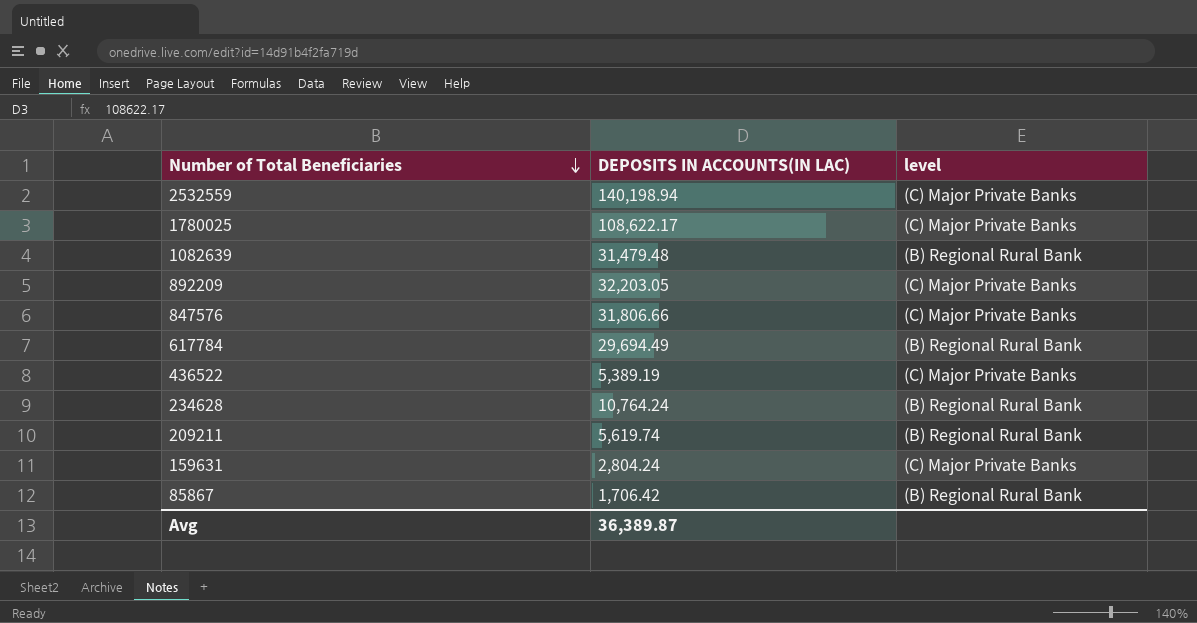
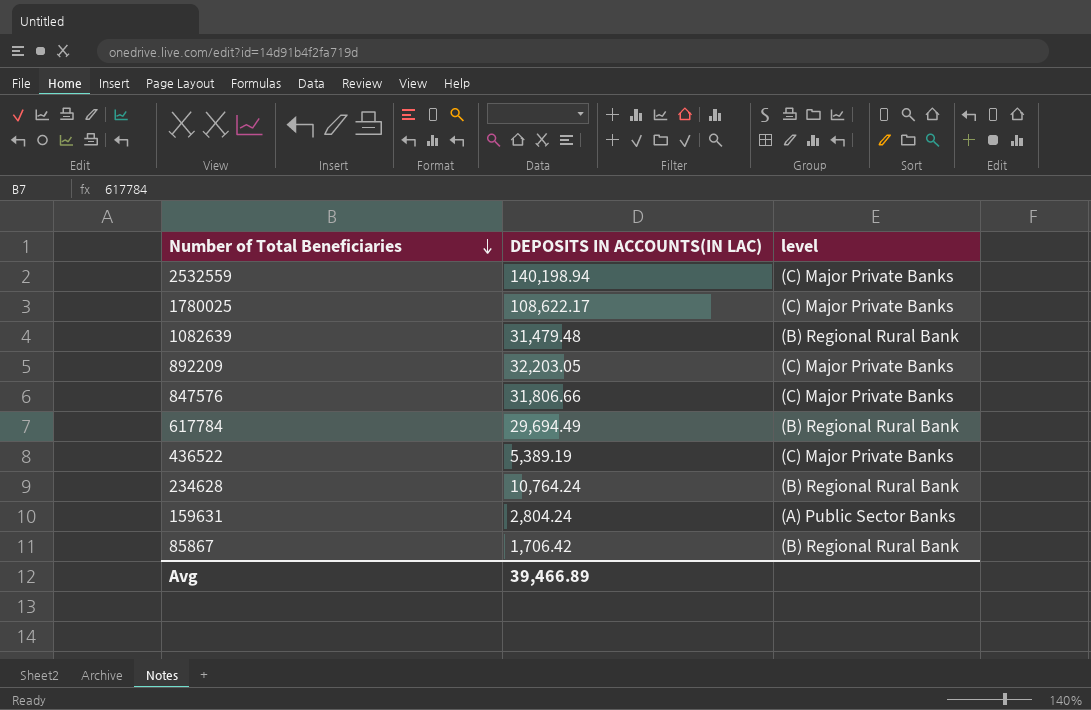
row 209211: 5,619.74 | (B) Regional Rural Bank -> none
159631 | level: (C) Major Private Banks -> (A) Public Sector Banks
Avg | DEPOSITS IN ACCOUNTS(IN LAC): 36,389.87 -> 39,466.89

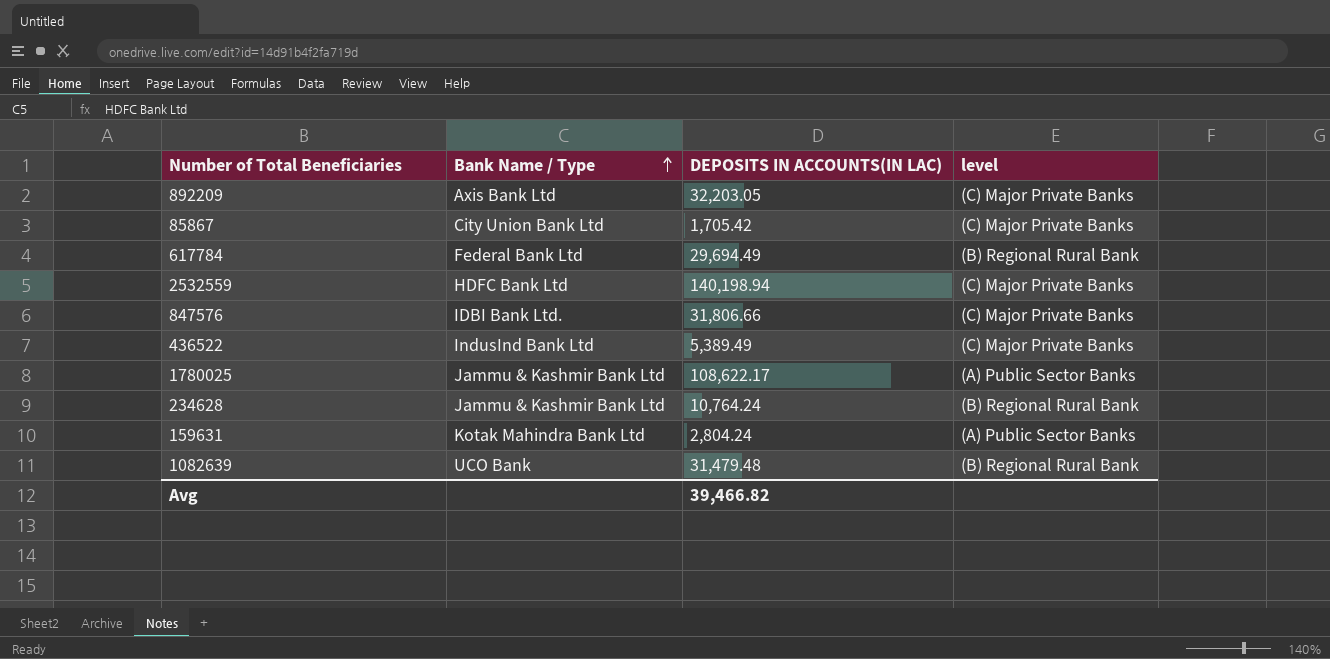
row order: Number of Total Beneficiaries descending -> Bank Name / Type ascending
column Bank Name / Type | position: none -> 2
85867 | DEPOSITS IN ACCOUNTS(IN LAC): 1,706.42 -> 1,705.42
85867 | level: (B) Regional Rural Bank -> (C) Major Private Banks
436522 | DEPOSITS IN ACCOUNTS(IN LAC): 5,389.19 -> 5,389.49
1780025 | level: (C) Major Private Banks -> (A) Public Sector Banks
Avg | DEPOSITS IN ACCOUNTS(IN LAC): 39,466.89 -> 39,466.82

